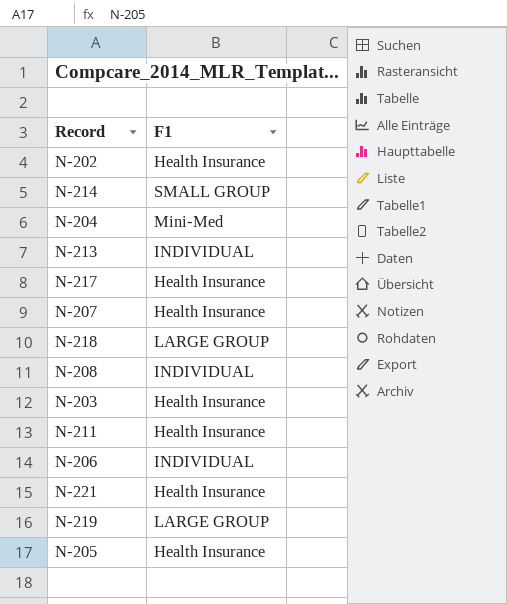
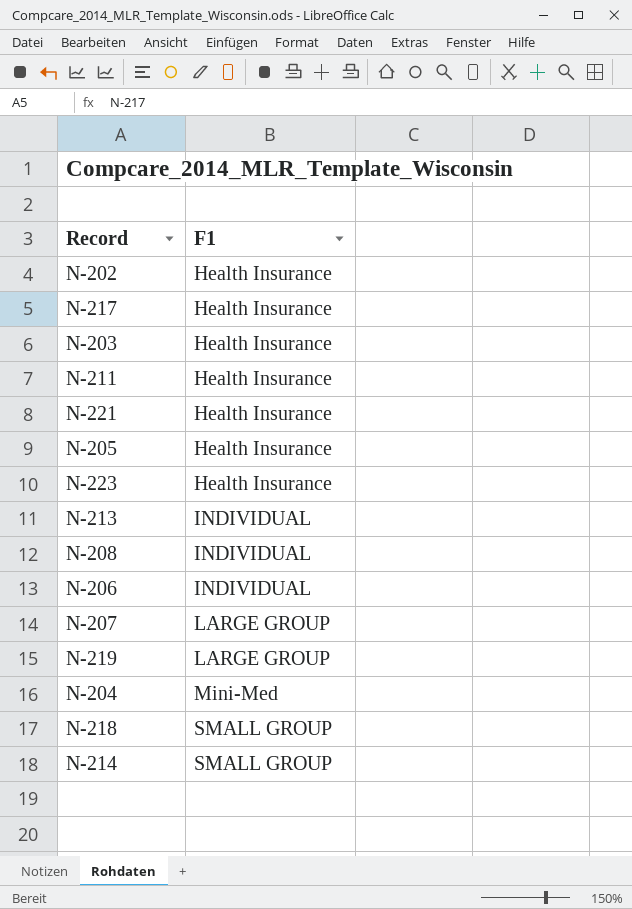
row order: none -> F1 ascending
row N-223: none -> Health Insurance
N-207 | F1: Health Insurance -> LARGE GROUP
N-218 | F1: LARGE GROUP -> SMALL GROUP

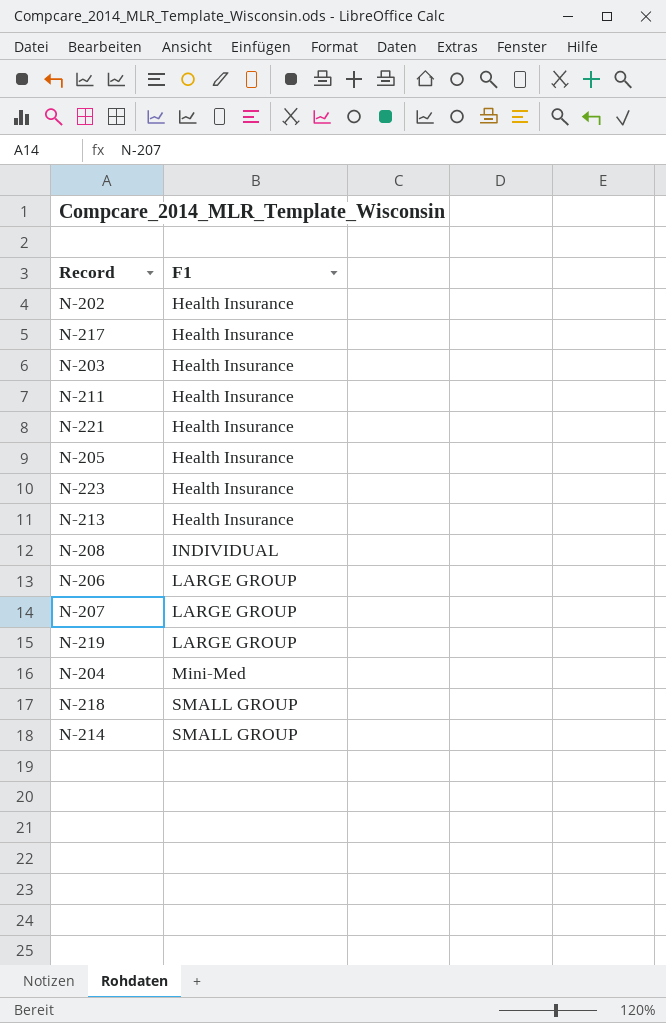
N-213 | F1: INDIVIDUAL -> Health Insurance
N-206 | F1: INDIVIDUAL -> LARGE GROUP

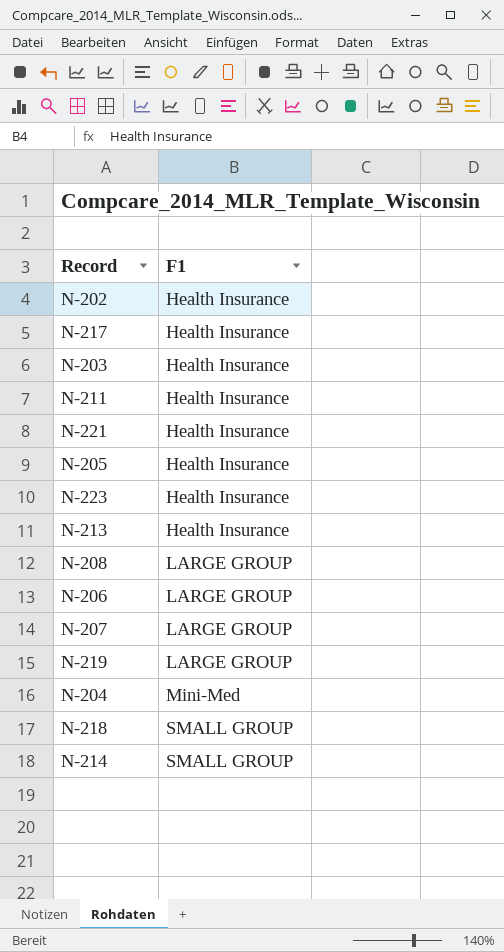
N-208 | F1: INDIVIDUAL -> LARGE GROUP

